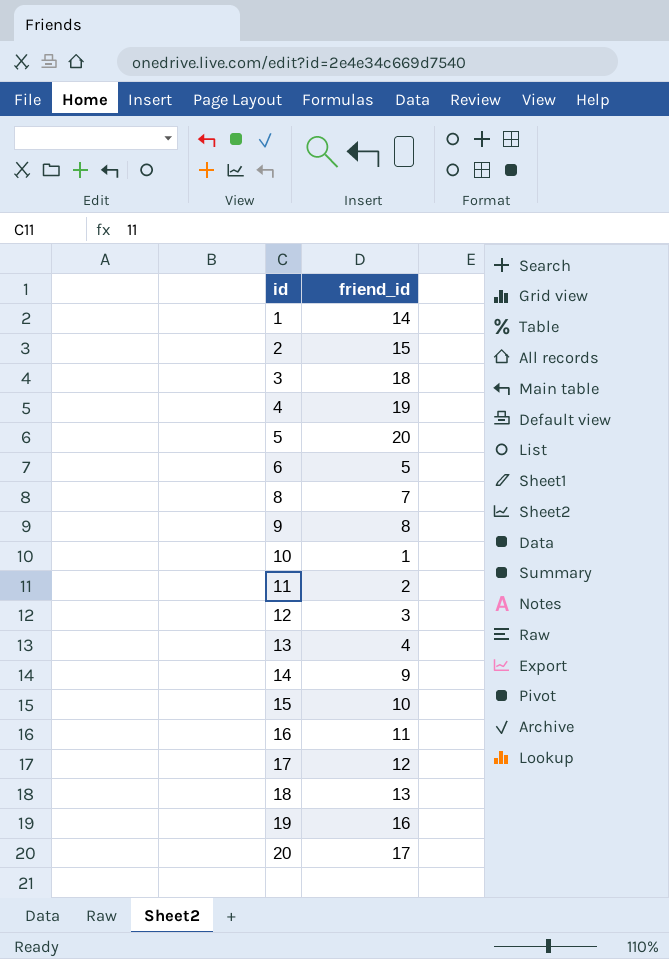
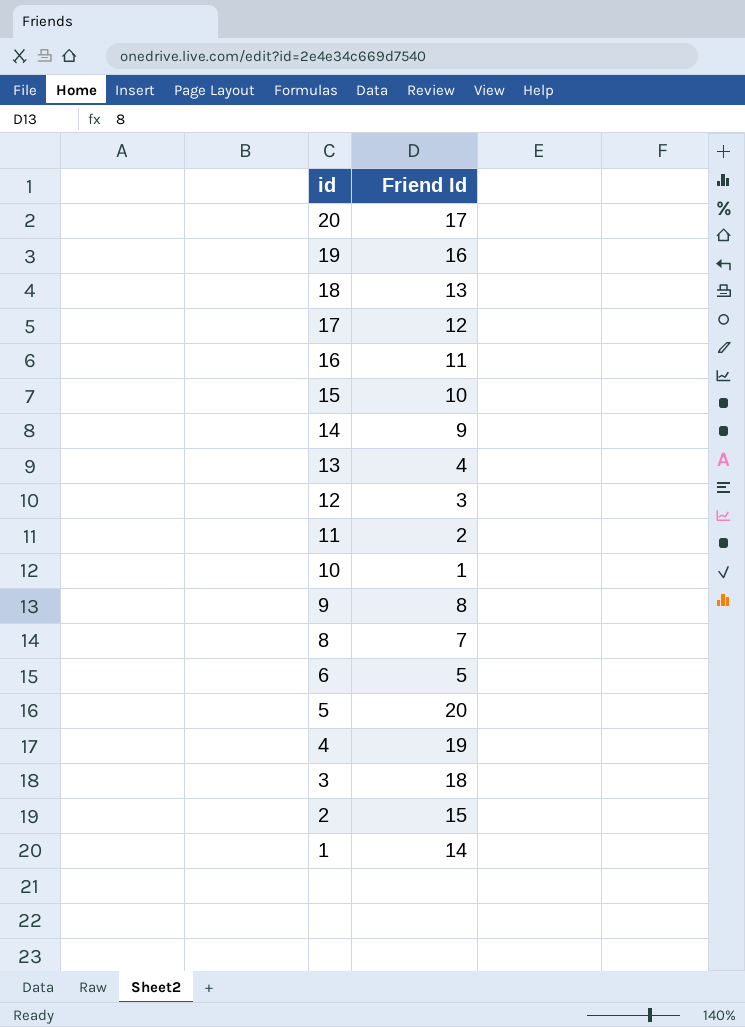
row order: id ascending -> id descending
column name: friend_id -> Friend Id

